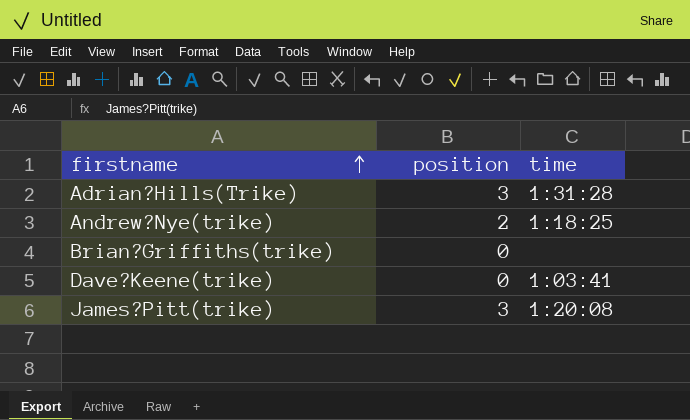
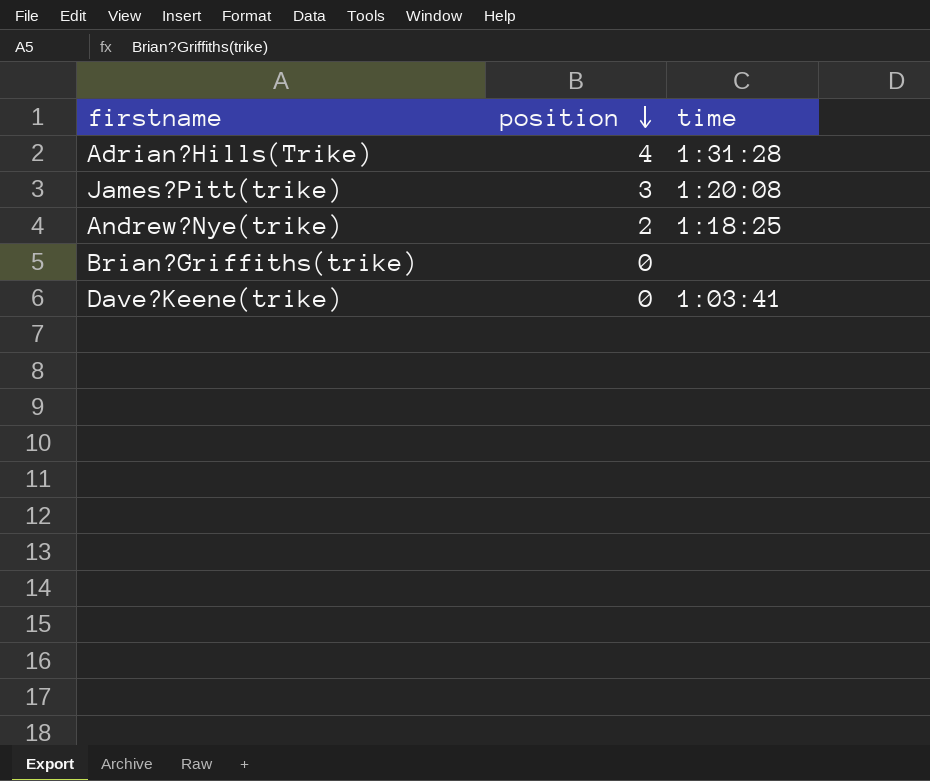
row order: firstname ascending -> position descending
Adrian?Hills(Trike) | position: 3 -> 4

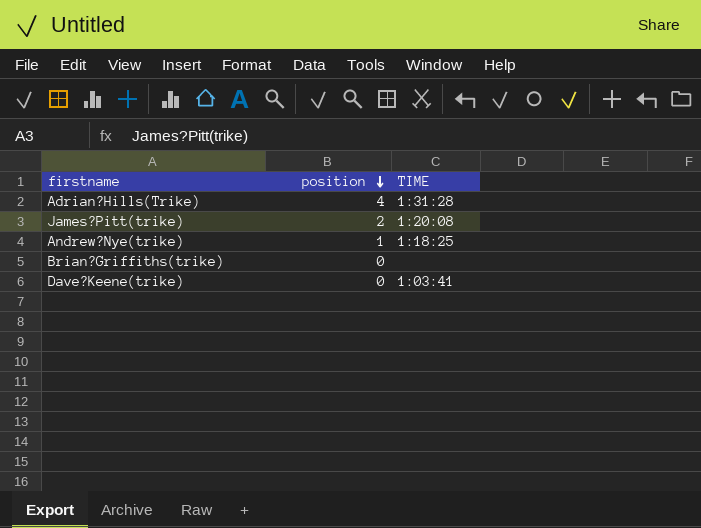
column name: time -> TIME
James?Pitt(trike) | position: 3 -> 2
Andrew?Nye(trike) | position: 2 -> 1

